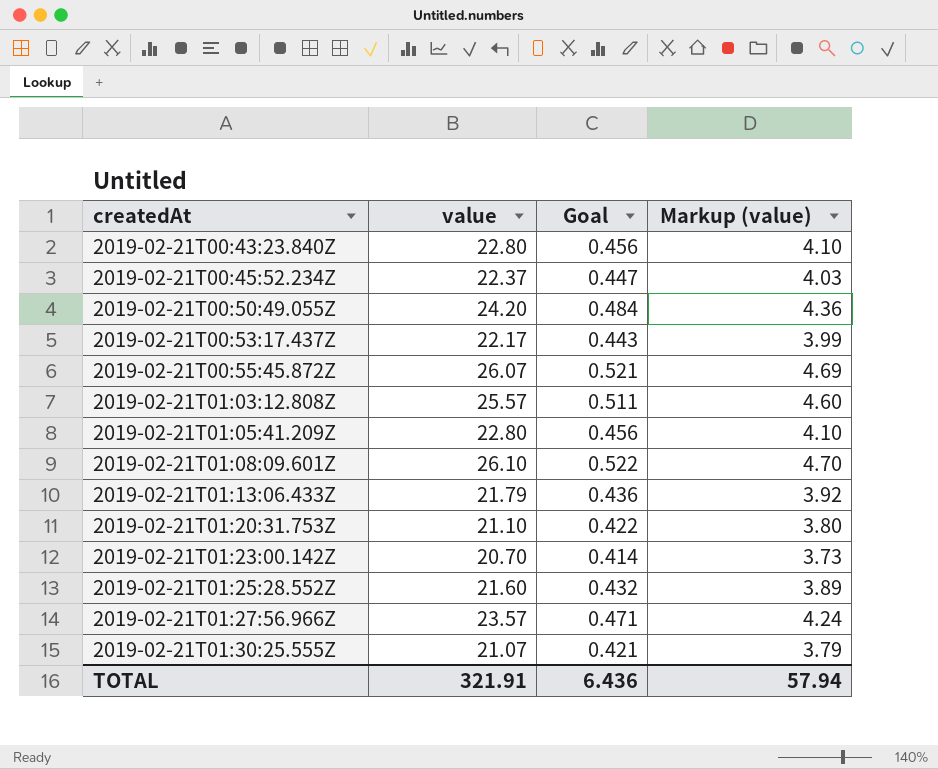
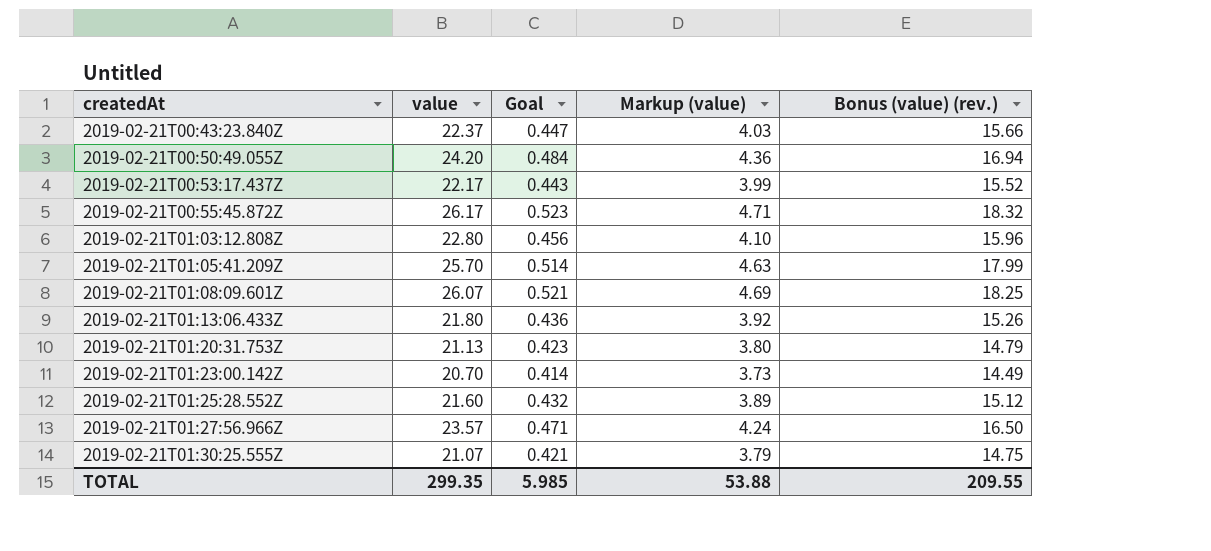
column Bonus (value) (rev.) | formula: none -> [value] * 0.7
row 2019-02-21T00:45:52.234Z: 22.37 | 0.447 | 4.03 -> none
2019-02-21T00:43:23.840Z | value: 22.80 -> 22.37
2019-02-21T00:43:23.840Z | Goal: 0.456 -> 0.447
2019-02-21T00:43:23.840Z | Markup (value): 4.10 -> 4.03
2019-02-21T00:55:45.872Z | value: 26.07 -> 26.17
2019-02-21T00:55:45.872Z | Goal: 0.521 -> 0.523
2019-02-21T00:55:45.872Z | Markup (value): 4.69 -> 4.71
2019-02-21T01:03:12.808Z | value: 25.57 -> 22.80
2019-02-21T01:03:12.808Z | Goal: 0.511 -> 0.456
2019-02-21T01:03:12.808Z | Markup (value): 4.60 -> 4.10
2019-02-21T01:05:41.209Z | value: 22.80 -> 25.70
2019-02-21T01:05:41.209Z | Goal: 0.456 -> 0.514
2019-02-21T01:05:41.209Z | Markup (value): 4.10 -> 4.63
2019-02-21T01:08:09.601Z | value: 26.10 -> 26.07
2019-02-21T01:08:09.601Z | Goal: 0.522 -> 0.521
2019-02-21T01:08:09.601Z | Markup (value): 4.70 -> 4.69
2019-02-21T01:13:06.433Z | value: 21.79 -> 21.80
2019-02-21T01:20:31.753Z | value: 21.10 -> 21.13
2019-02-21T01:20:31.753Z | Goal: 0.422 -> 0.423
TOTAL | value: 321.91 -> 299.35
TOTAL | Goal: 6.436 -> 5.985
TOTAL | Markup (value): 57.94 -> 53.88

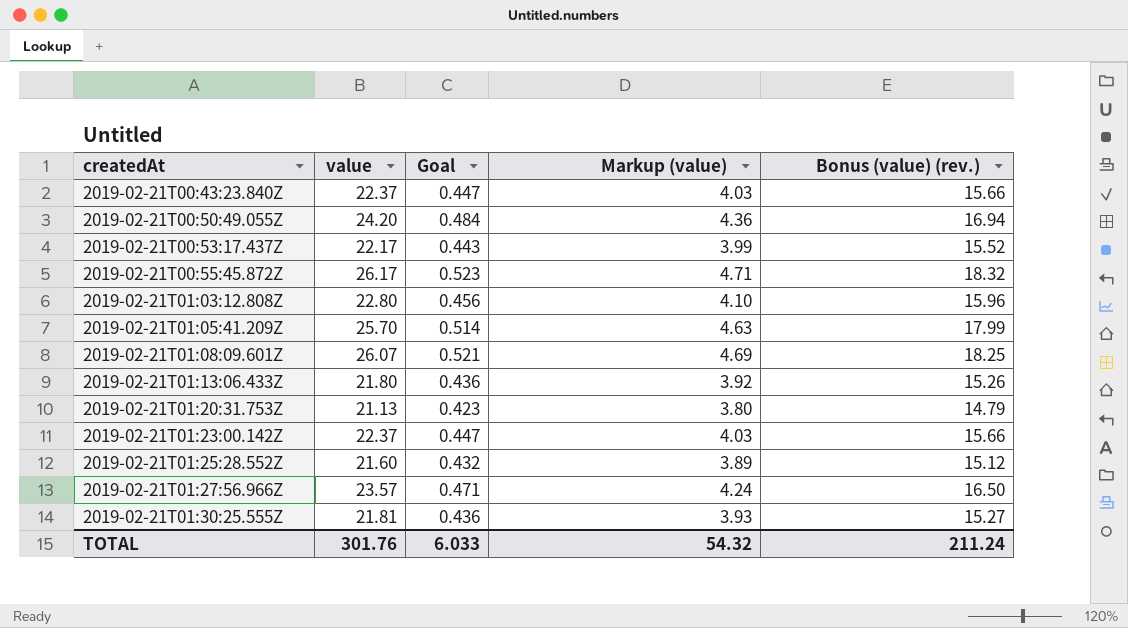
2019-02-21T01:23:00.142Z | value: 20.70 -> 22.37
2019-02-21T01:23:00.142Z | Goal: 0.414 -> 0.447
2019-02-21T01:23:00.142Z | Markup (value): 3.73 -> 4.03
2019-02-21T01:23:00.142Z | Bonus (value) (rev.): 14.49 -> 15.66
2019-02-21T01:30:25.555Z | value: 21.07 -> 21.81
2019-02-21T01:30:25.555Z | Goal: 0.421 -> 0.436
2019-02-21T01:30:25.555Z | Markup (value): 3.79 -> 3.93
2019-02-21T01:30:25.555Z | Bonus (value) (rev.): 14.75 -> 15.27
TOTAL | value: 299.35 -> 301.76
TOTAL | Goal: 5.985 -> 6.033
TOTAL | Markup (value): 53.88 -> 54.32
TOTAL | Bonus (value) (rev.): 209.55 -> 211.24

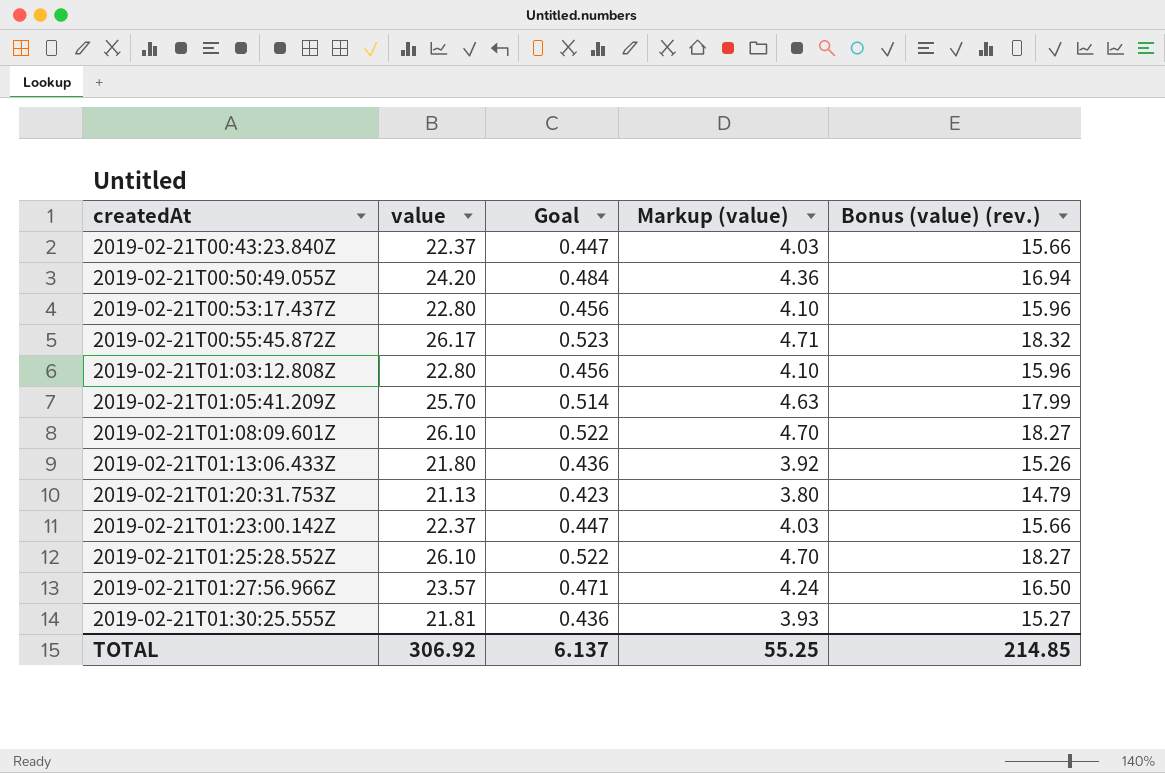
2019-02-21T00:53:17.437Z | value: 22.17 -> 22.80
2019-02-21T00:53:17.437Z | Goal: 0.443 -> 0.456
2019-02-21T00:53:17.437Z | Markup (value): 3.99 -> 4.10
2019-02-21T00:53:17.437Z | Bonus (value) (rev.): 15.52 -> 15.96
2019-02-21T01:08:09.601Z | value: 26.07 -> 26.10
2019-02-21T01:08:09.601Z | Goal: 0.521 -> 0.522
2019-02-21T01:08:09.601Z | Markup (value): 4.69 -> 4.70
2019-02-21T01:08:09.601Z | Bonus (value) (rev.): 18.25 -> 18.27
2019-02-21T01:25:28.552Z | value: 21.60 -> 26.10
2019-02-21T01:25:28.552Z | Goal: 0.432 -> 0.522
2019-02-21T01:25:28.552Z | Markup (value): 3.89 -> 4.70
2019-02-21T01:25:28.552Z | Bonus (value) (rev.): 15.12 -> 18.27
TOTAL | value: 301.76 -> 306.92
TOTAL | Goal: 6.033 -> 6.137
TOTAL | Markup (value): 54.32 -> 55.25
TOTAL | Bonus (value) (rev.): 211.24 -> 214.85

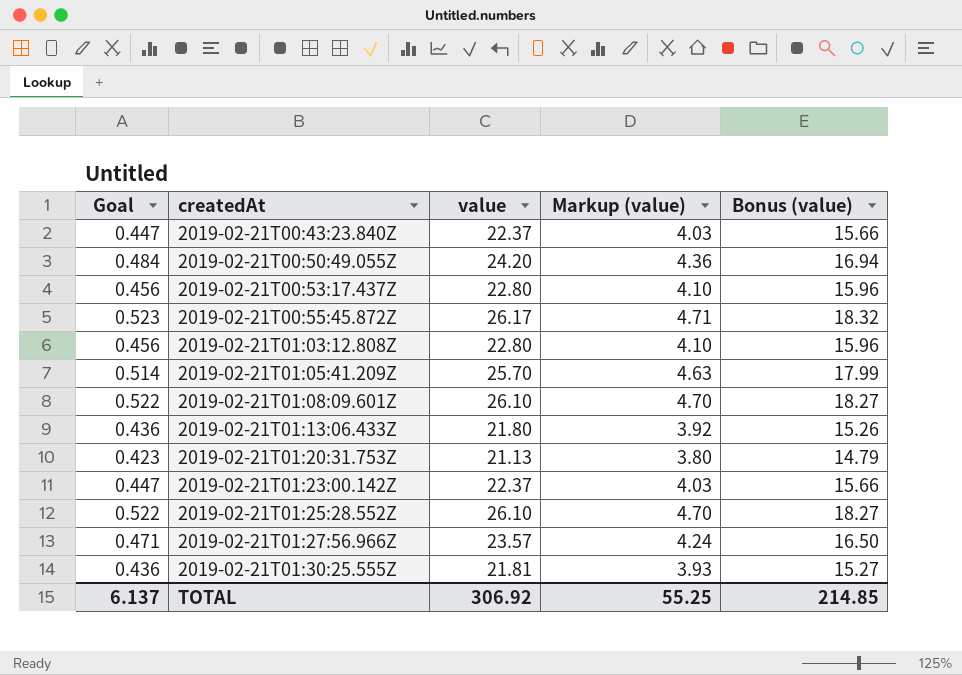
column Goal | position: 3 -> 1
column name: Bonus (value) (rev.) -> Bonus (value)

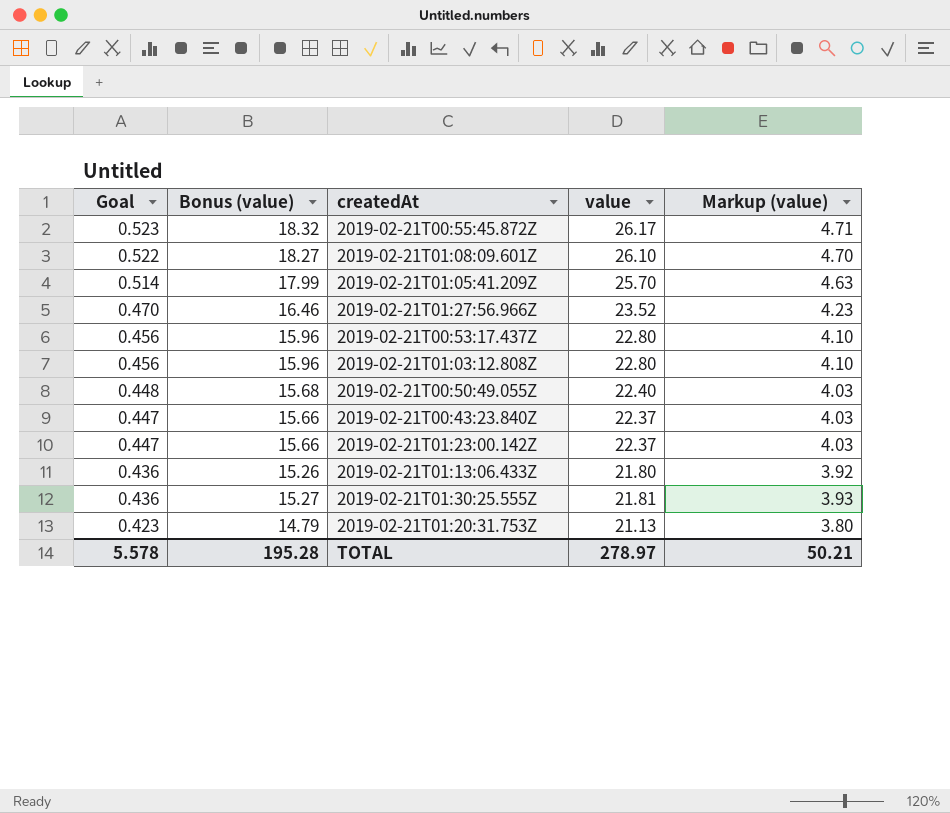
row order: createdAt ascending -> Goal descending
column Bonus (value) | position: 5 -> 2
row 2019-02-21T01:25:28.552Z: 0.522 | 26.10 | 4.70 | 18.27 -> none
2019-02-21T01:27:56.966Z | Goal: 0.471 -> 0.470
2019-02-21T01:27:56.966Z | Bonus (value): 16.50 -> 16.46
2019-02-21T01:27:56.966Z | value: 23.57 -> 23.52
2019-02-21T01:27:56.966Z | Markup (value): 4.24 -> 4.23
2019-02-21T00:50:49.055Z | Goal: 0.484 -> 0.448
2019-02-21T00:50:49.055Z | Bonus (value): 16.94 -> 15.68
2019-02-21T00:50:49.055Z | value: 24.20 -> 22.40
2019-02-21T00:50:49.055Z | Markup (value): 4.36 -> 4.03
TOTAL | Goal: 6.137 -> 5.578
TOTAL | Bonus (value): 214.85 -> 195.28
TOTAL | value: 306.92 -> 278.97
TOTAL | Markup (value): 55.25 -> 50.21

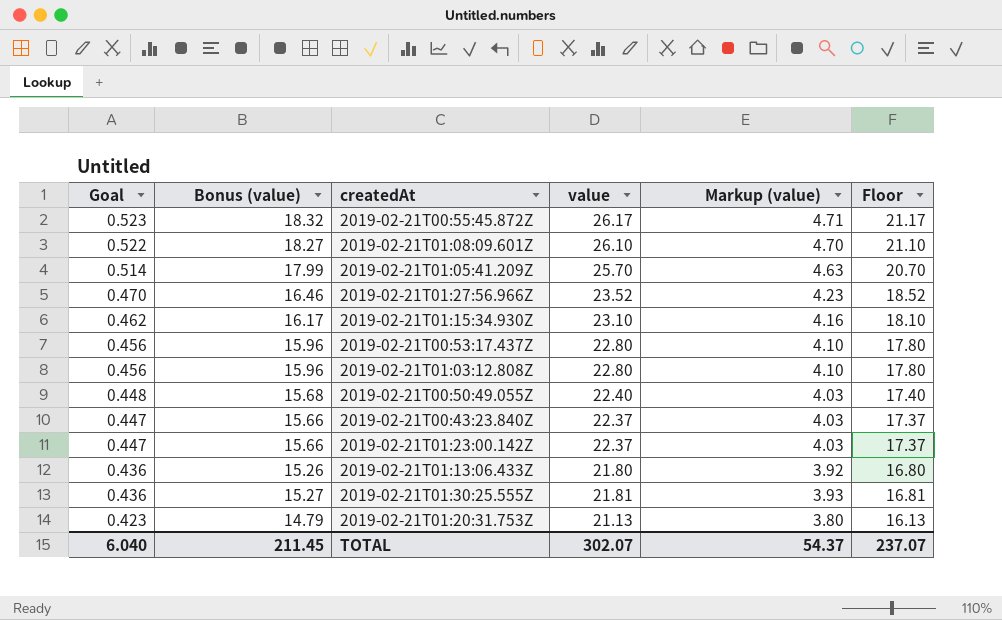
column Floor | formula: none -> [value] - 5
row 2019-02-21T01:15:34.930Z: none -> 0.462 | 16.17 | 23.10 | 4.16 | 18.10
TOTAL | Goal: 5.578 -> 6.040
TOTAL | Bonus (value): 195.28 -> 211.45
TOTAL | value: 278.97 -> 302.07
TOTAL | Markup (value): 50.21 -> 54.37

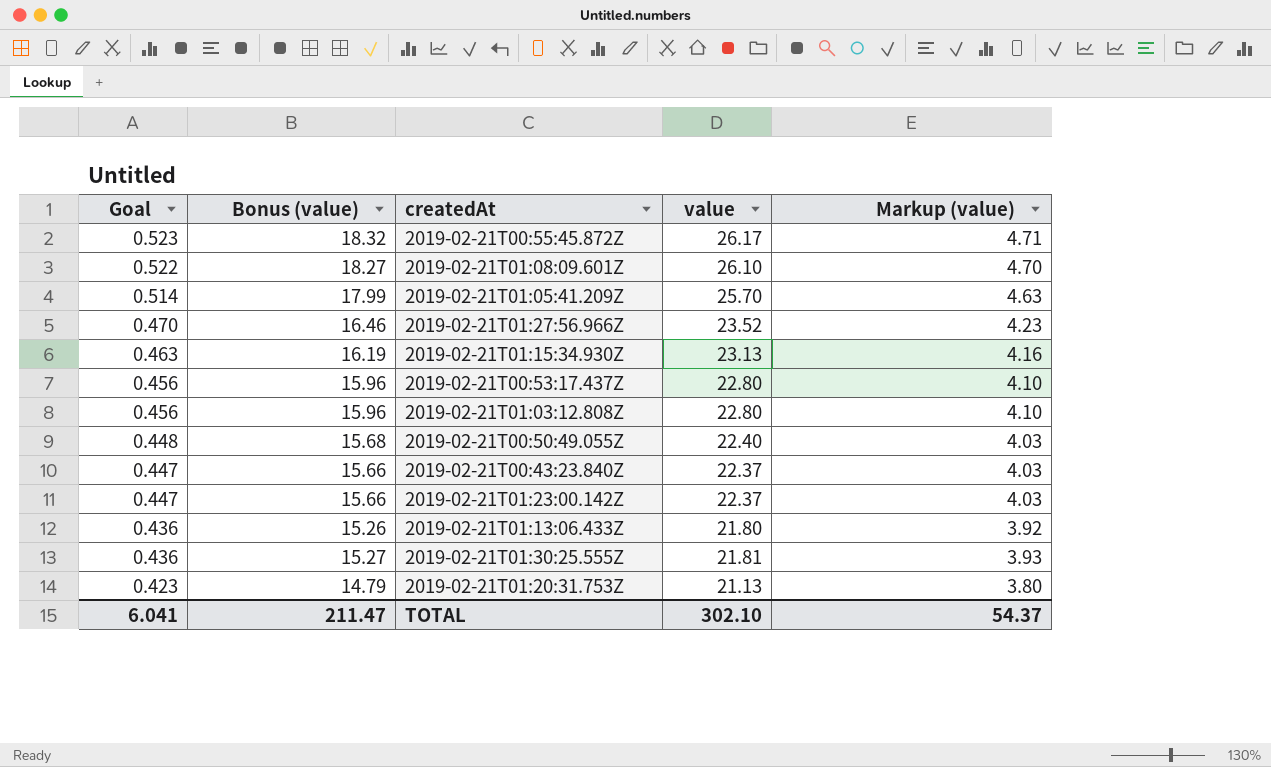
column Floor | formula: [value] - 5 -> none
2019-02-21T01:15:34.930Z | Goal: 0.462 -> 0.463
2019-02-21T01:15:34.930Z | Bonus (value): 16.17 -> 16.19
2019-02-21T01:15:34.930Z | value: 23.10 -> 23.13
TOTAL | Goal: 6.040 -> 6.041
TOTAL | Bonus (value): 211.45 -> 211.47
TOTAL | value: 302.07 -> 302.10

